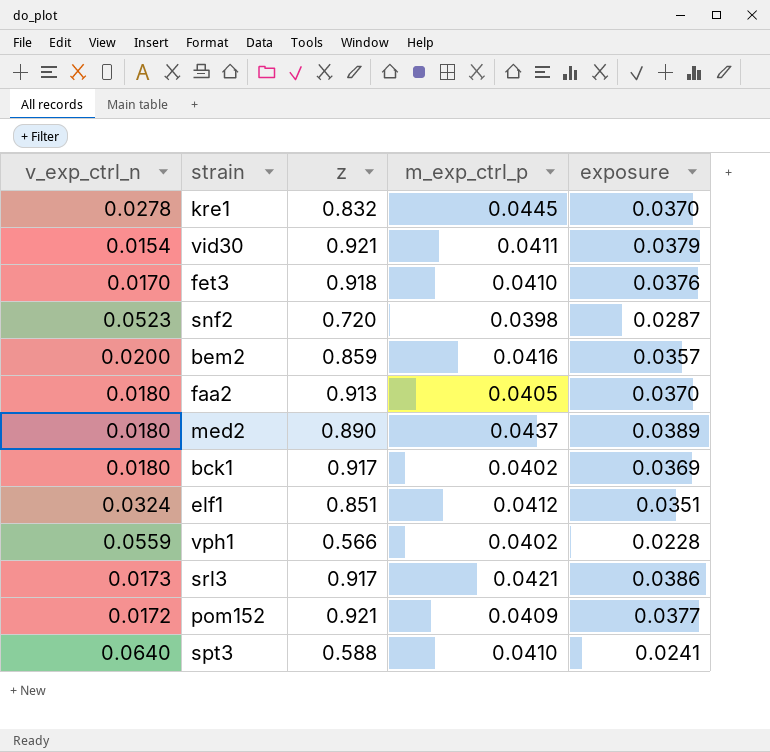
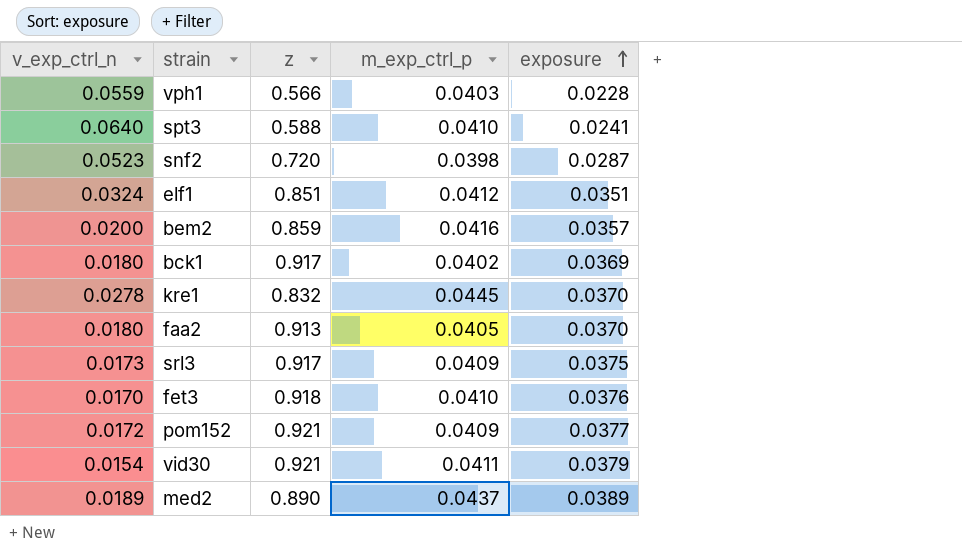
row order: none -> exposure ascending
vph1 | m_exp_ctrl_p: 0.0402 -> 0.0403
srl3 | m_exp_ctrl_p: 0.0421 -> 0.0409
srl3 | exposure: 0.0386 -> 0.0375
med2 | v_exp_ctrl_n: 0.0180 -> 0.0189

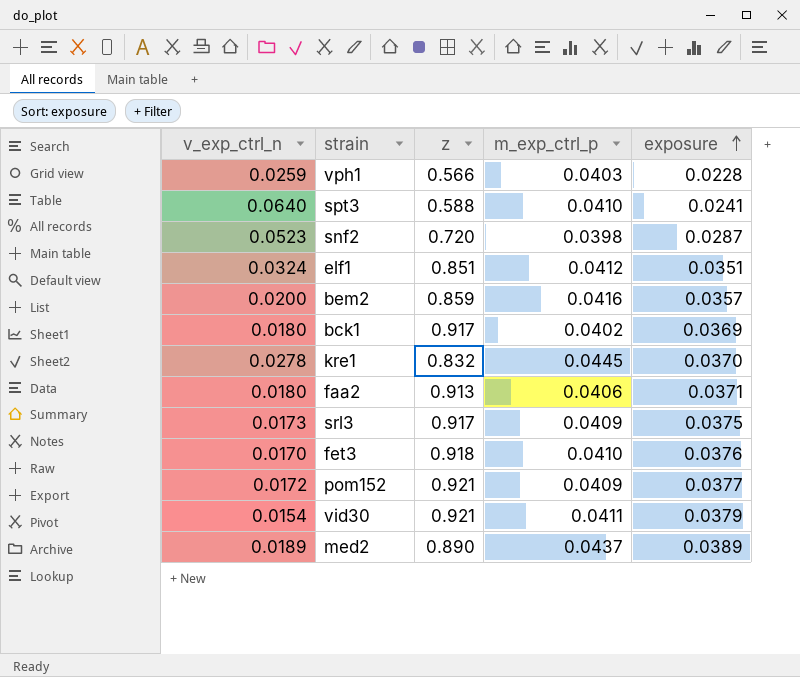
vph1 | v_exp_ctrl_n: 0.0559 -> 0.0259
faa2 | m_exp_ctrl_p: 0.0405 -> 0.0406
faa2 | exposure: 0.0370 -> 0.0371

